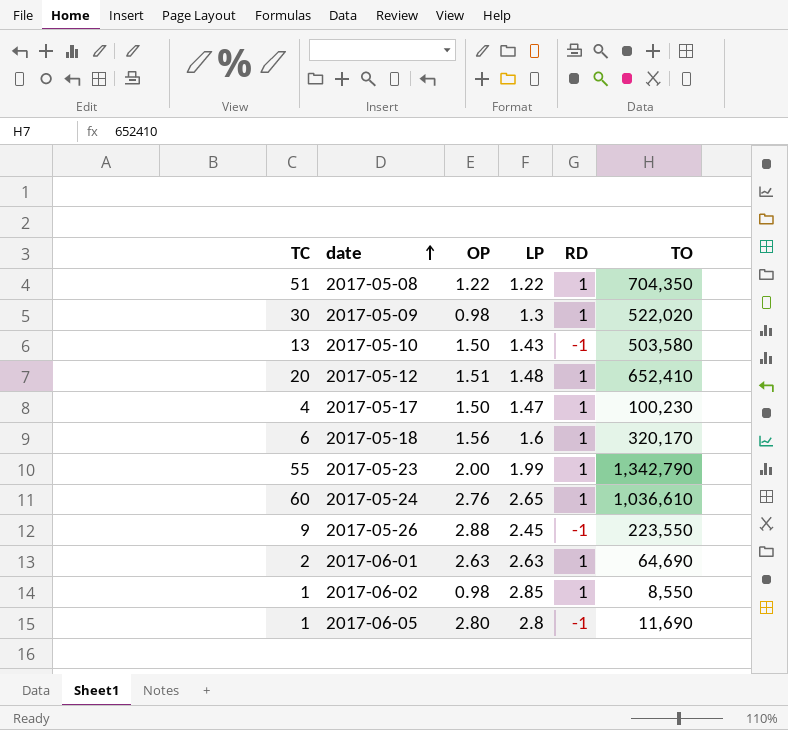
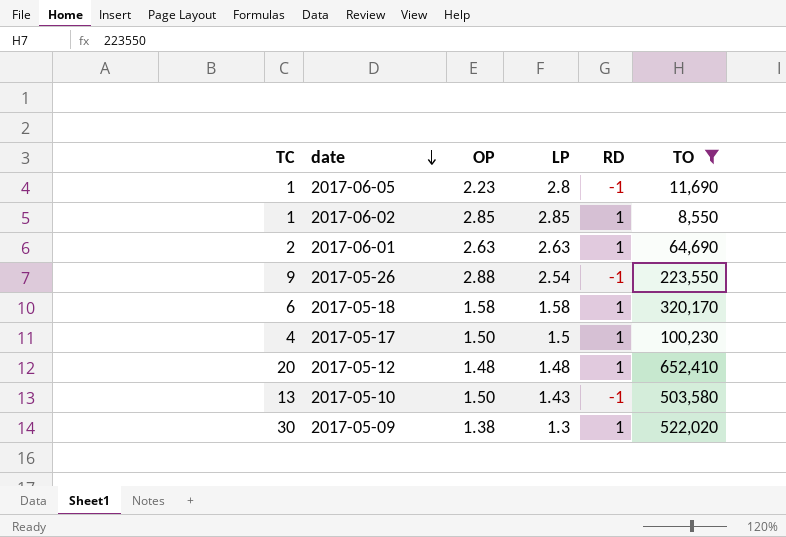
filter: none -> TO <= 652,410
row order: date ascending -> date descending
2017-06-05 | OP: 2.80 -> 2.23
2017-06-02 | OP: 0.98 -> 2.85
2017-05-26 | LP: 2.45 -> 2.54
2017-05-18 | OP: 1.56 -> 1.58
2017-05-18 | LP: 1.6 -> 1.58
2017-05-17 | LP: 1.47 -> 1.5
2017-05-12 | OP: 1.51 -> 1.48
2017-05-09 | OP: 0.98 -> 1.38

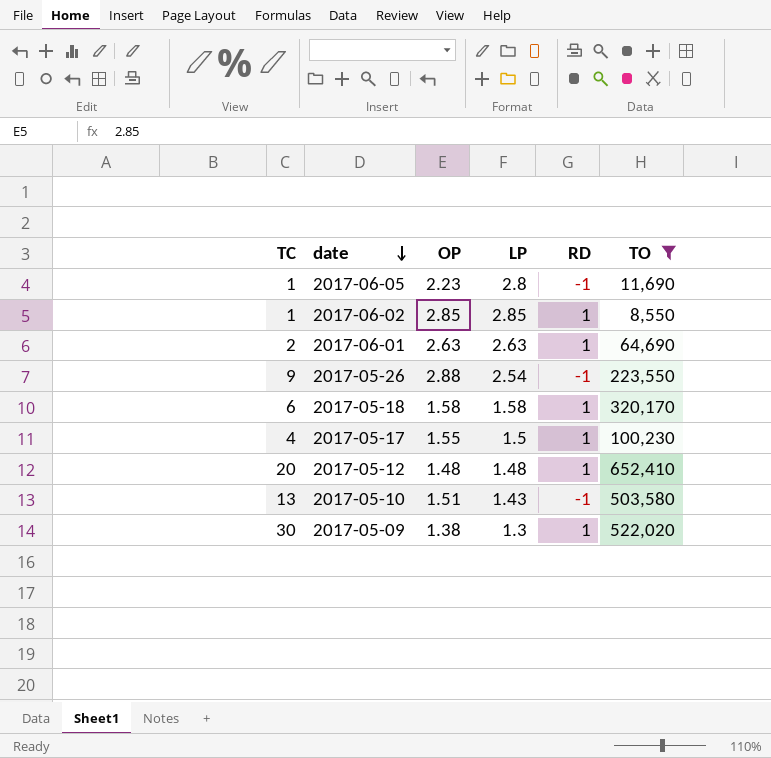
2017-05-17 | OP: 1.50 -> 1.55
2017-05-10 | OP: 1.50 -> 1.51

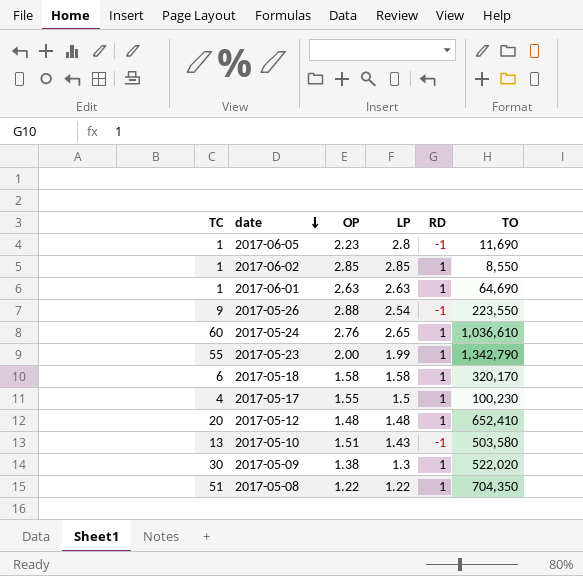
filter: TO <= 652,410 -> none
2017-06-01 | TC: 2 -> 1

